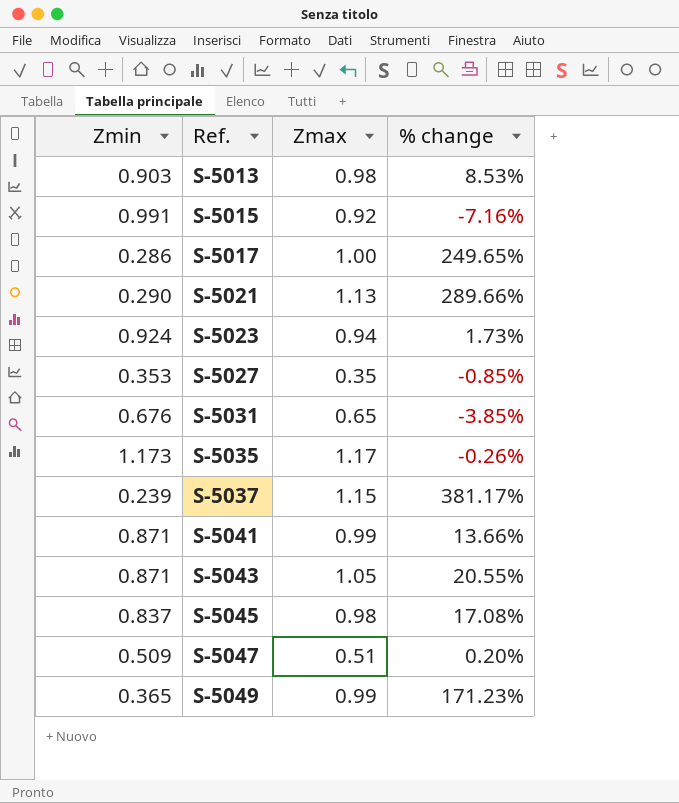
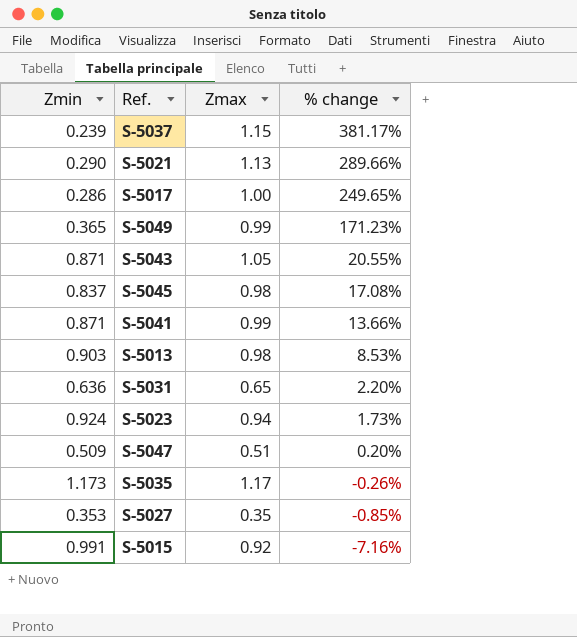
row order: Ref. ascending -> % change descending
S-5031 | Zmin: 0.676 -> 0.636
S-5031 | % change: -3.85% -> 2.20%

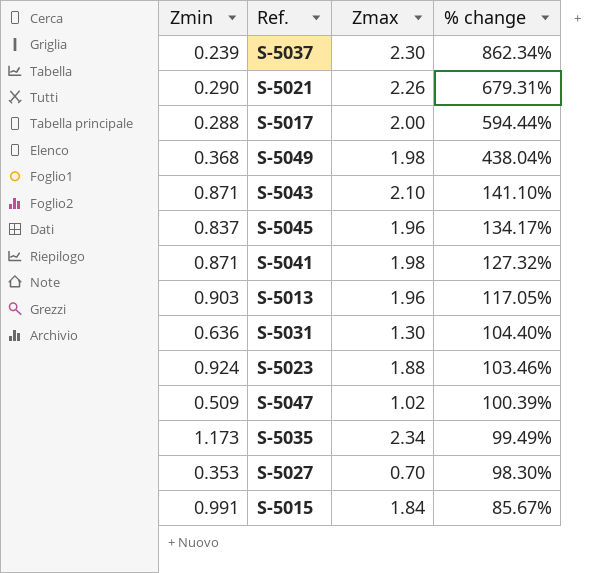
S-5037 | Zmax: 1.15 -> 2.30
S-5037 | % change: 381.17% -> 862.34%
S-5021 | Zmax: 1.13 -> 2.26
S-5021 | % change: 289.66% -> 679.31%
S-5017 | Zmin: 0.286 -> 0.288
S-5017 | Zmax: 1.00 -> 2.00
S-5017 | % change: 249.65% -> 594.44%
S-5049 | Zmin: 0.365 -> 0.368
S-5049 | Zmax: 0.99 -> 1.98
S-5049 | % change: 171.23% -> 438.04%
S-5043 | Zmax: 1.05 -> 2.10
S-5043 | % change: 20.55% -> 141.10%
S-5045 | Zmax: 0.98 -> 1.96
S-5045 | % change: 17.08% -> 134.17%
S-5041 | Zmax: 0.99 -> 1.98
S-5041 | % change: 13.66% -> 127.32%
S-5013 | Zmax: 0.98 -> 1.96
S-5013 | % change: 8.53% -> 117.05%
S-5031 | Zmax: 0.65 -> 1.30
S-5031 | % change: 2.20% -> 104.40%
S-5023 | Zmax: 0.94 -> 1.88
S-5023 | % change: 1.73% -> 103.46%
S-5047 | Zmax: 0.51 -> 1.02
S-5047 | % change: 0.20% -> 100.39%
S-5035 | Zmax: 1.17 -> 2.34
S-5035 | % change: -0.26% -> 99.49%
S-5027 | Zmax: 0.35 -> 0.70
S-5027 | % change: -0.85% -> 98.30%
S-5015 | Zmax: 0.92 -> 1.84
S-5015 | % change: -7.16% -> 85.67%

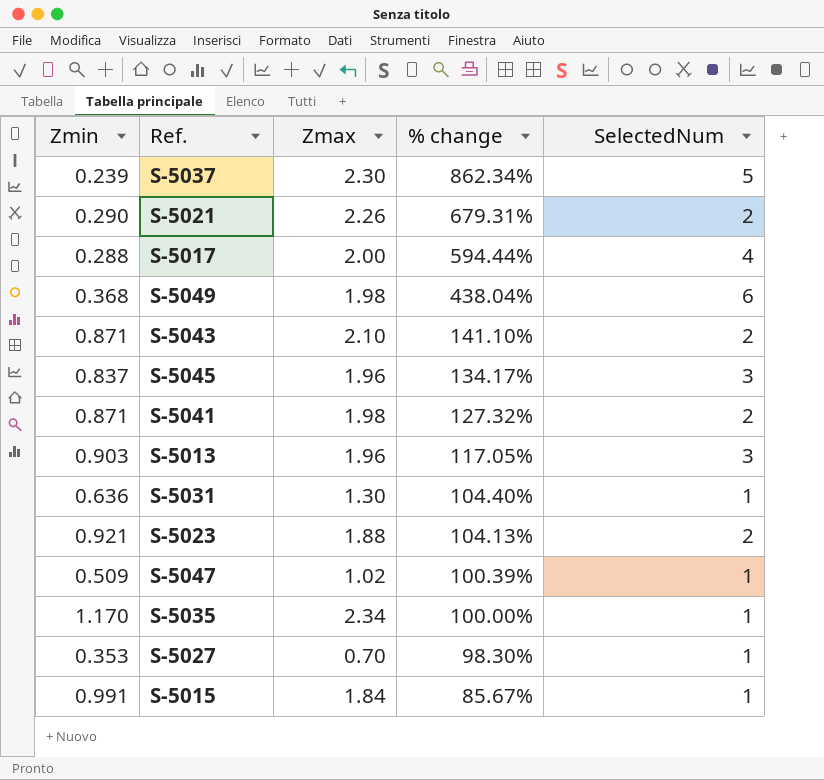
column SelectedNum | position: none -> 5
S-5023 | Zmin: 0.924 -> 0.921
S-5023 | % change: 103.46% -> 104.13%
S-5035 | Zmin: 1.173 -> 1.170
S-5035 | % change: 99.49% -> 100.00%

